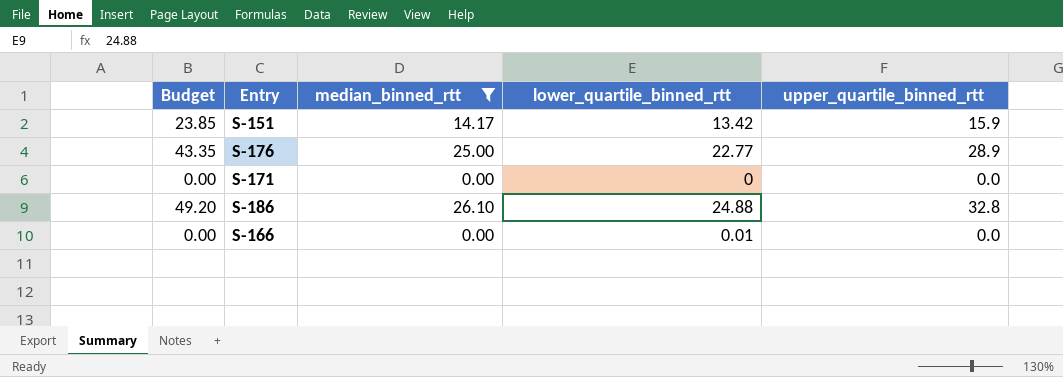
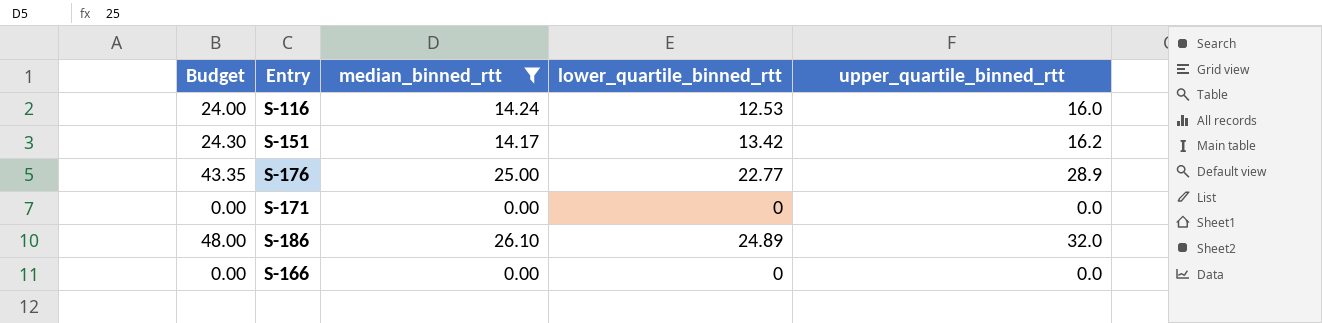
row S-116: none -> 24.00 | 14.24 | 12.53 | 16.0
S-151 | Budget: 23.85 -> 24.30
S-151 | upper_quartile_binned_rtt: 15.9 -> 16.2
S-186 | Budget: 49.20 -> 48.00
S-186 | lower_quartile_binned_rtt: 24.88 -> 24.89
S-186 | upper_quartile_binned_rtt: 32.8 -> 32.0
S-166 | lower_quartile_binned_rtt: 0.01 -> 0

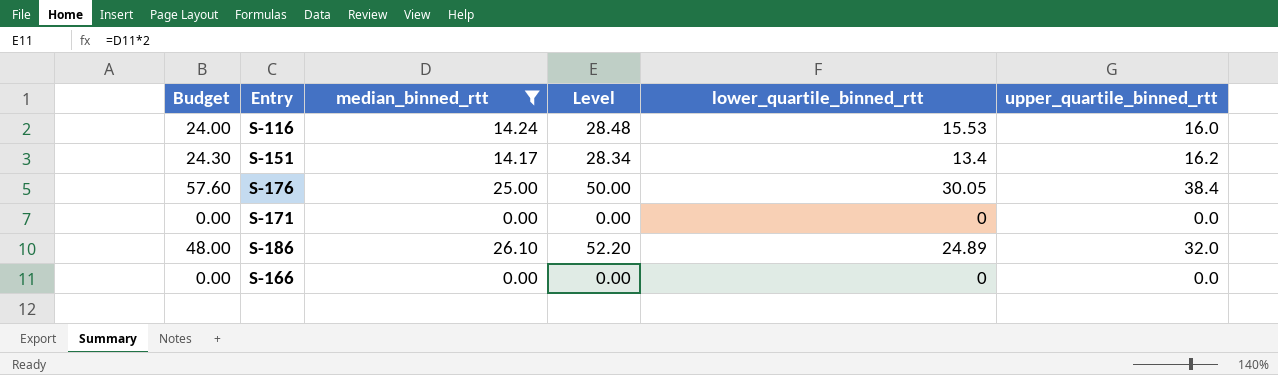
column Level | formula: none -> [median_binned_rtt] * 2
S-116 | lower_quartile_binned_rtt: 12.53 -> 15.53
S-151 | lower_quartile_binned_rtt: 13.42 -> 13.4
S-176 | Budget: 43.35 -> 57.60
S-176 | lower_quartile_binned_rtt: 22.77 -> 30.05
S-176 | upper_quartile_binned_rtt: 28.9 -> 38.4

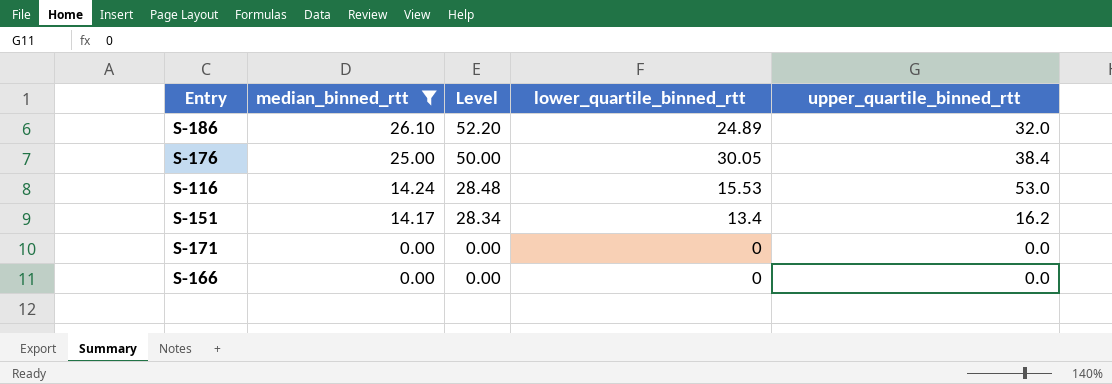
row order: none -> median_binned_rtt descending
column Budget | formula: [upper_quartile_binned_rtt] * 1.5 -> none
S-116 | upper_quartile_binned_rtt: 16.0 -> 53.0

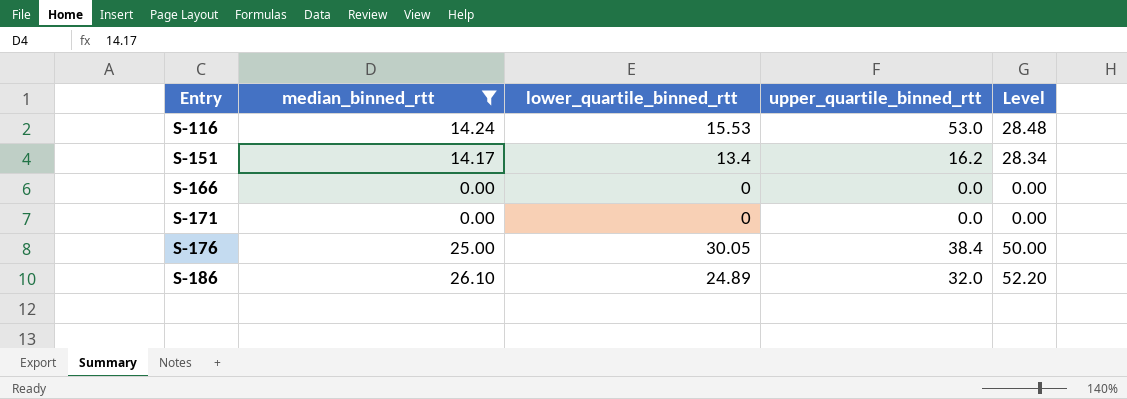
row order: median_binned_rtt descending -> Entry ascending
column Level | position: 3 -> 5

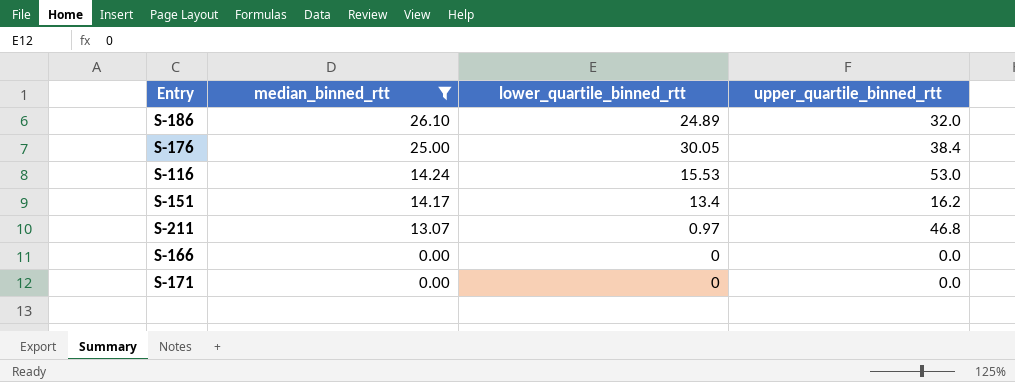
row order: Entry ascending -> median_binned_rtt descending
column Level | formula: [median_binned_rtt] * 2 -> none
row S-211: none -> 13.07 | 0.97 | 46.8

